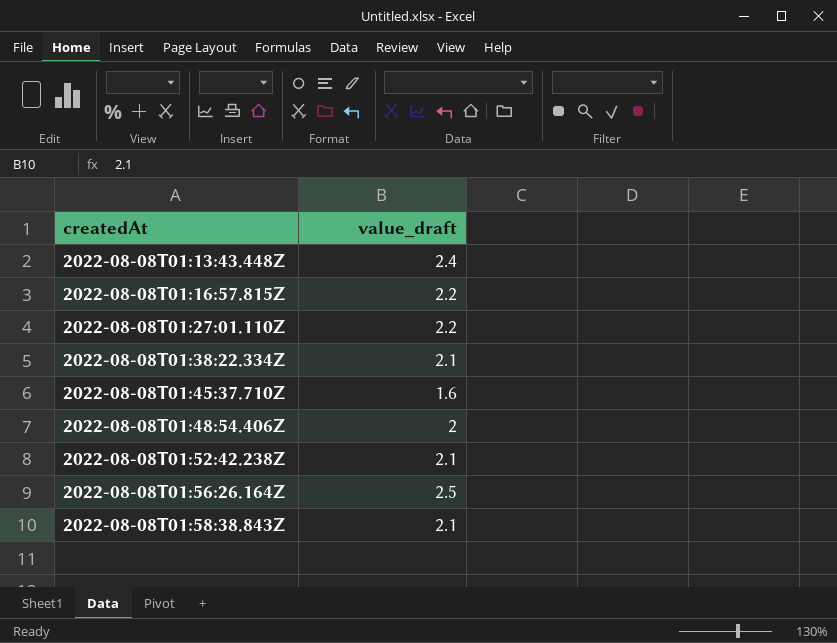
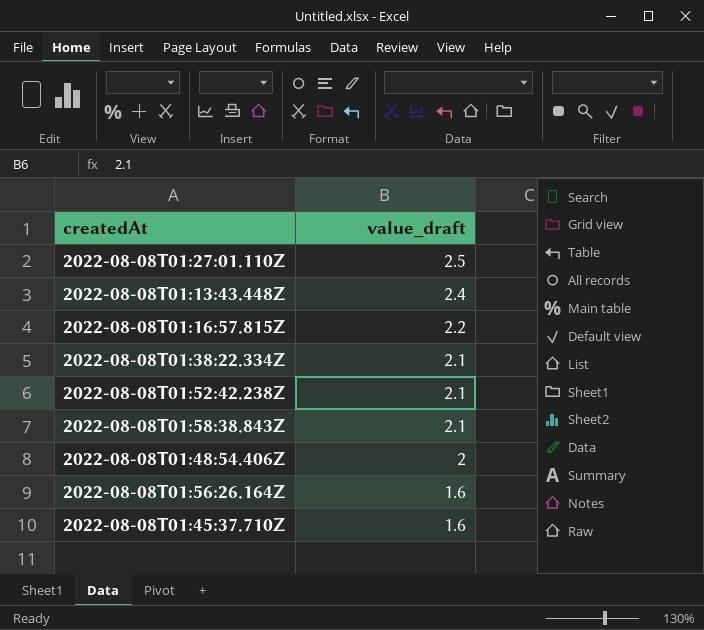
row order: createdAt ascending -> value_draft descending
2022-08-08T01:27:01.110Z | value_draft: 2.2 -> 2.5
2022-08-08T01:56:26.164Z | value_draft: 2.5 -> 1.6

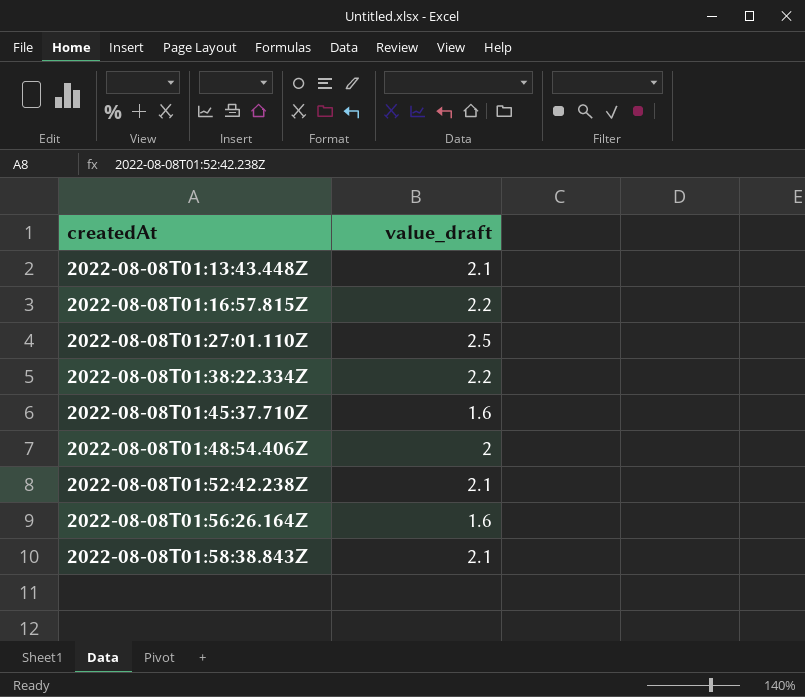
row order: value_draft descending -> createdAt ascending
2022-08-08T01:13:43.448Z | value_draft: 2.4 -> 2.1
2022-08-08T01:38:22.334Z | value_draft: 2.1 -> 2.2

